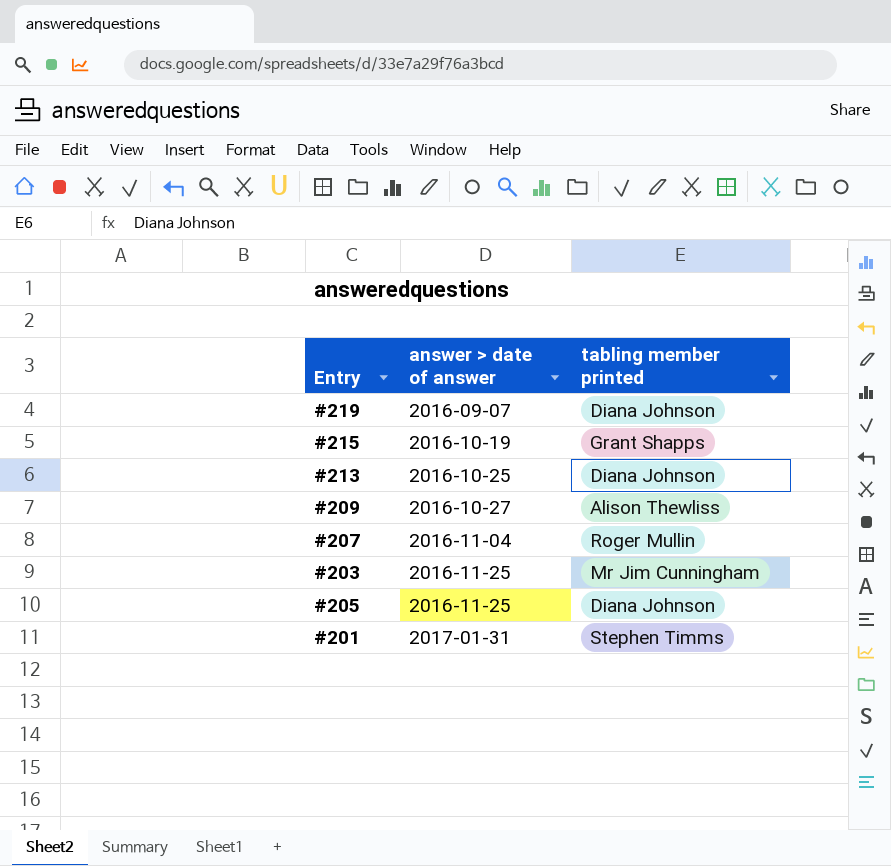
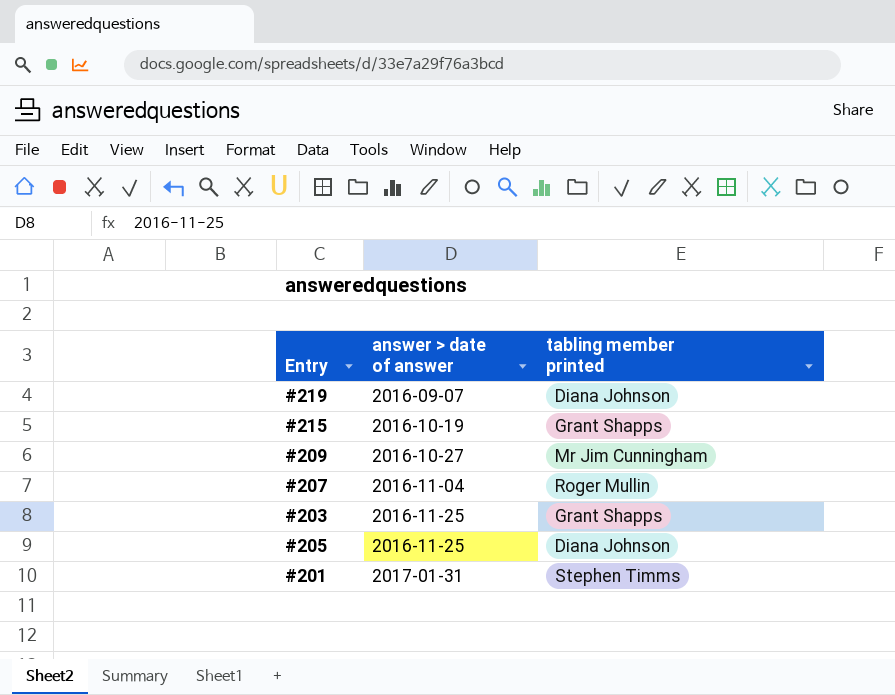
row #213: 2016-10-25 | Diana Johnson -> none
#209 | tabling member printed: Alison Thewliss -> Mr Jim Cunningham
#203 | tabling member printed: Mr Jim Cunningham -> Grant Shapps

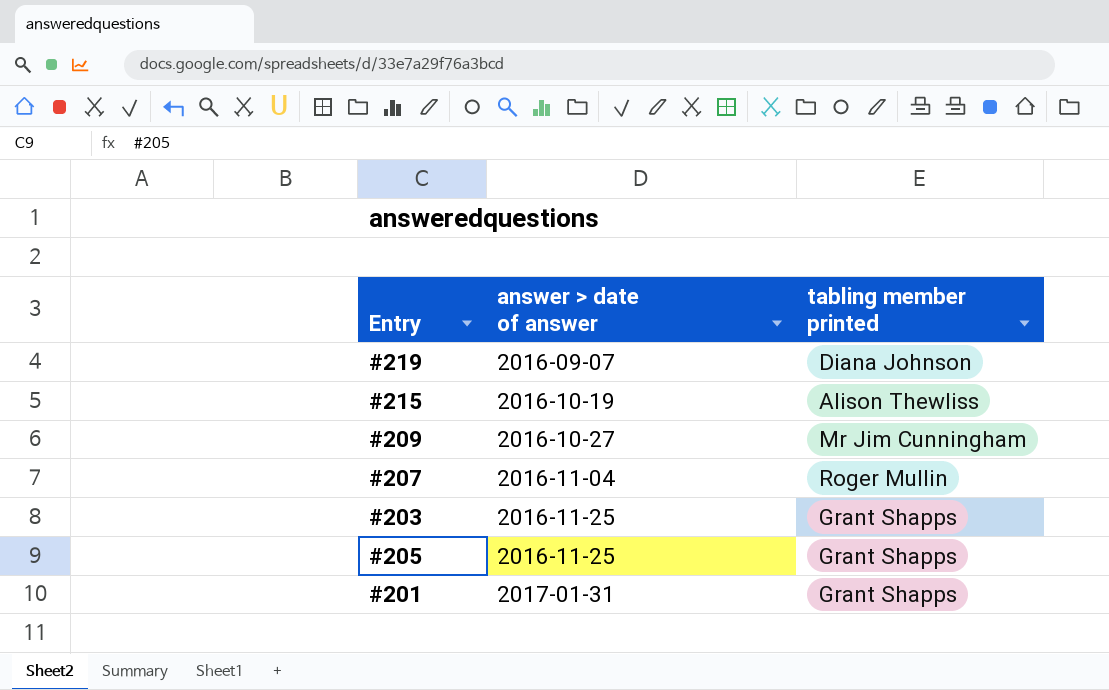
#215 | tabling member printed: Grant Shapps -> Alison Thewliss
#205 | tabling member printed: Diana Johnson -> Grant Shapps
#201 | tabling member printed: Stephen Timms -> Grant Shapps

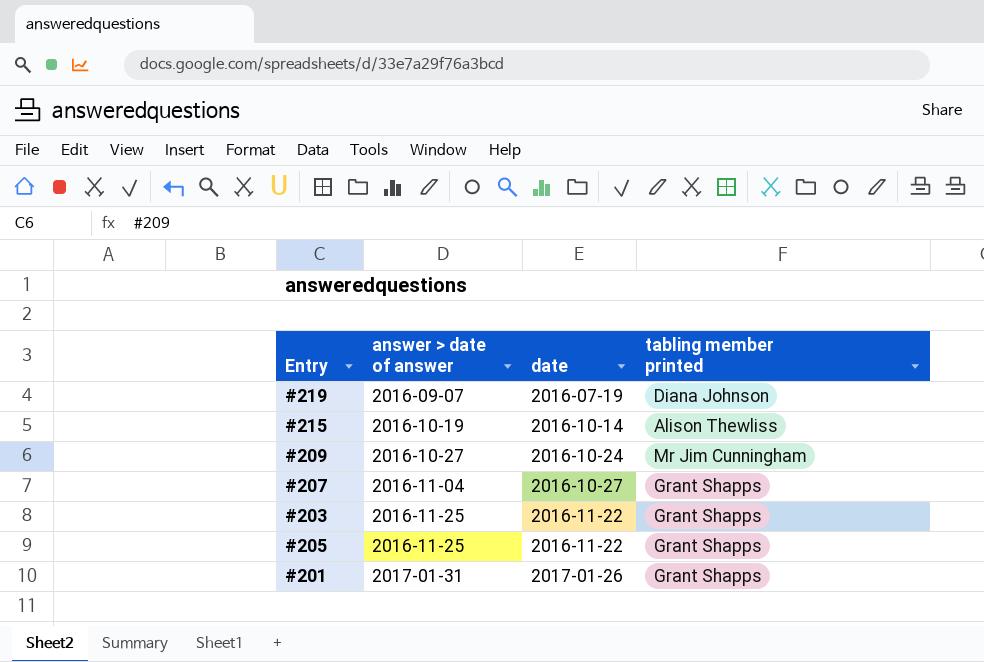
column date | position: none -> 3
#207 | tabling member printed: Roger Mullin -> Grant Shapps

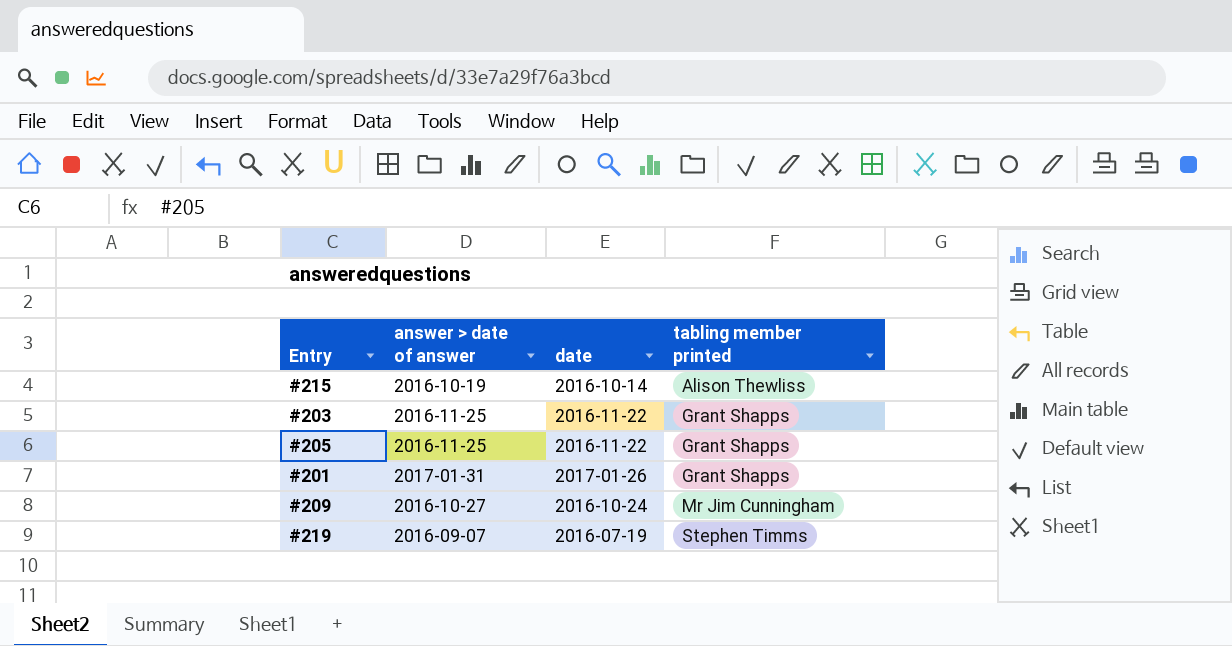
row order: answer > date of answer ascending -> tabling member printed ascending
row #207: 2016-11-04 | 2016-10-27 | Grant Shapps -> none
#219 | tabling member printed: Diana Johnson -> Stephen Timms

